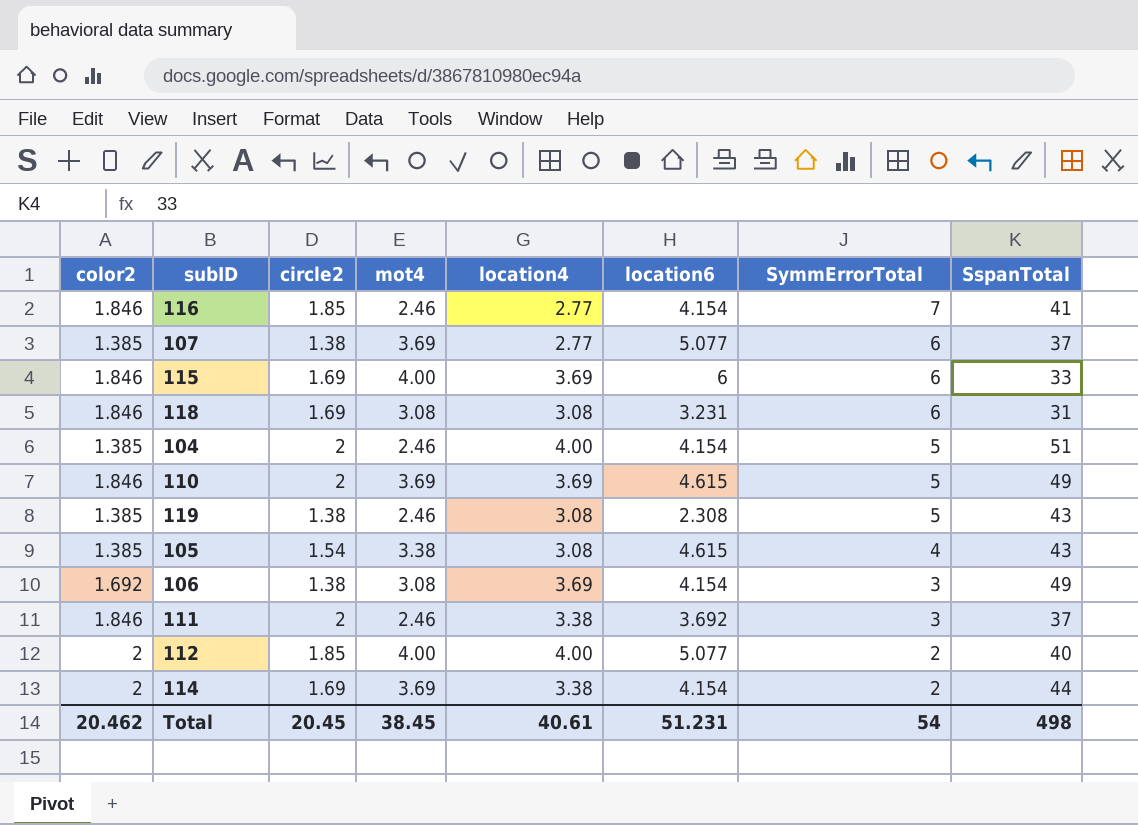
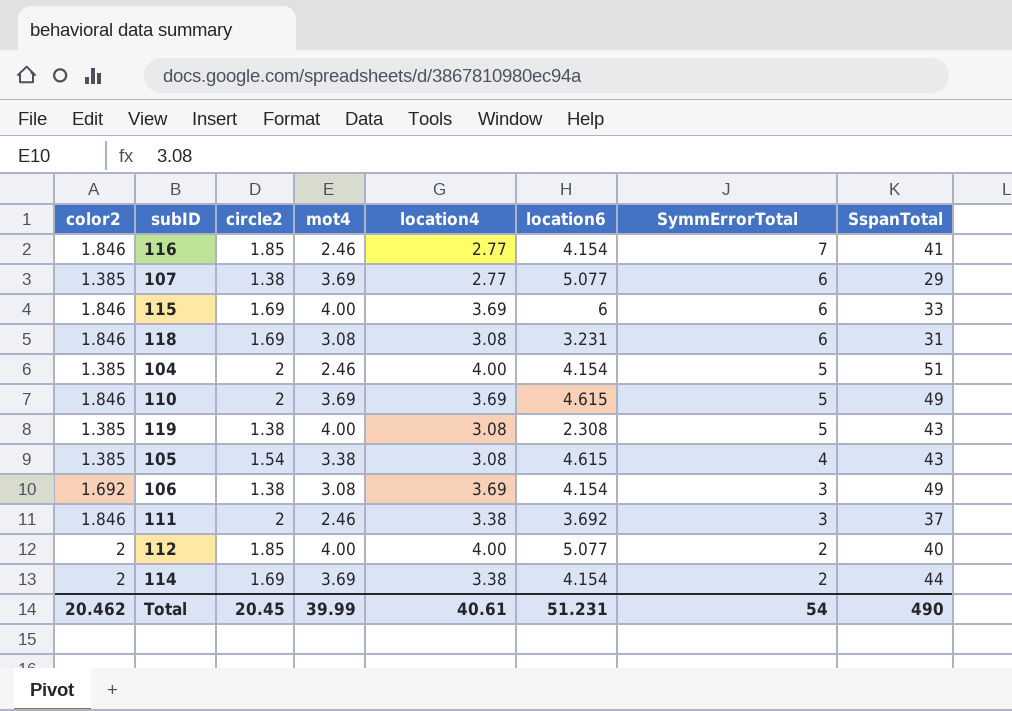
107 | SspanTotal: 37 -> 29
119 | mot4: 2.46 -> 4.00
Total | mot4: 38.45 -> 39.99
Total | SspanTotal: 498 -> 490

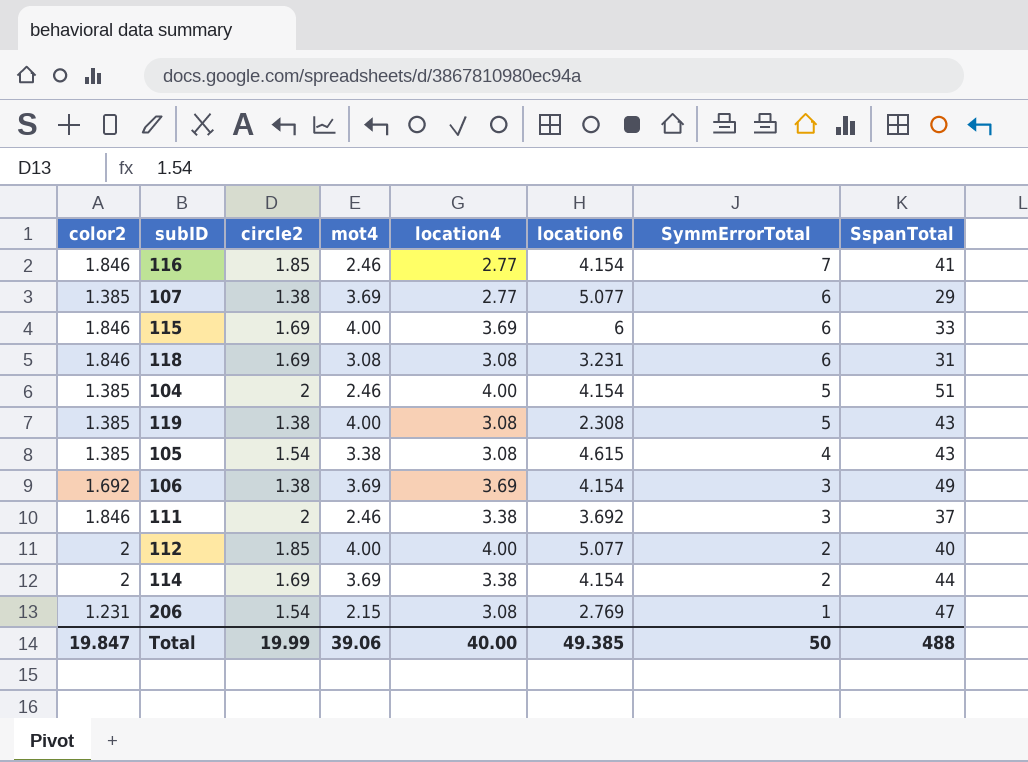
row 110: 1.846 | 2 | 3.69 | 3.69 | 4.615 | 5 | 49 -> none
106 | mot4: 3.08 -> 3.69
row 206: none -> 1.231 | 1.54 | 2.15 | 3.08 | 2.769 | 1 | 47
Total | color2: 20.462 -> 19.847
Total | circle2: 20.45 -> 19.99
Total | mot4: 39.99 -> 39.06
Total | location4: 40.61 -> 40.00
Total | location6: 51.231 -> 49.385
Total | SymmErrorTotal: 54 -> 50
Total | SspanTotal: 490 -> 488

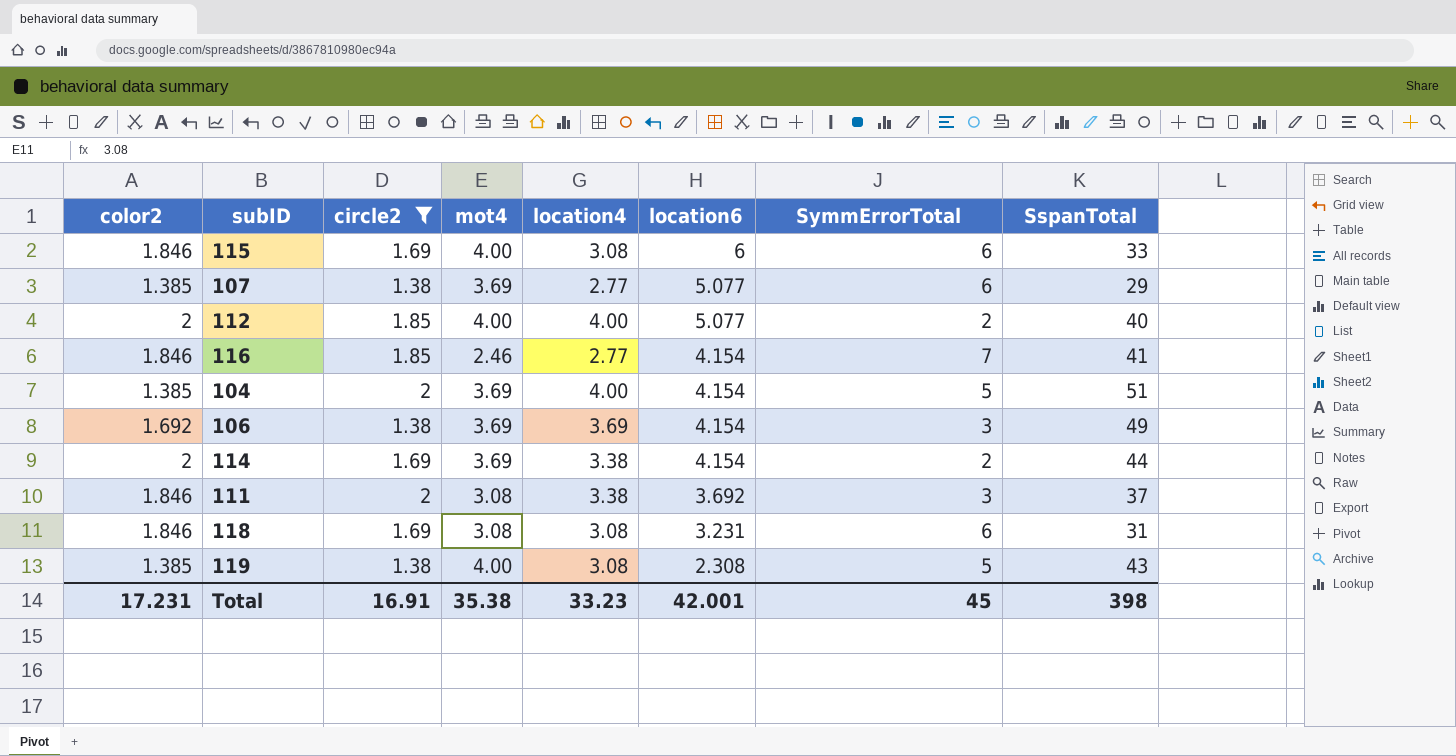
filter: none -> circle2 != 1.54
row order: SymmErrorTotal descending -> location6 descending
115 | location4: 3.69 -> 3.08
104 | mot4: 2.46 -> 3.69
111 | mot4: 2.46 -> 3.08
Total | color2: 19.847 -> 17.231
Total | circle2: 19.99 -> 16.91
Total | mot4: 39.06 -> 35.38
Total | location4: 40.00 -> 33.23
Total | location6: 49.385 -> 42.001
Total | SymmErrorTotal: 50 -> 45
Total | SspanTotal: 488 -> 398

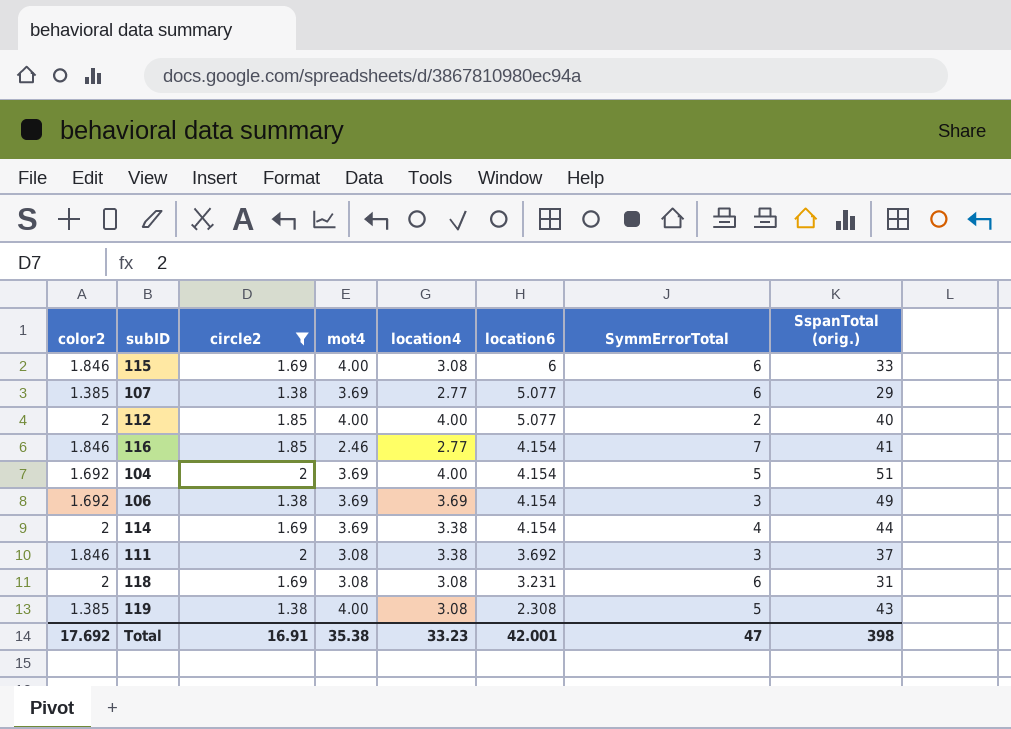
column name: SspanTotal -> SspanTotal (orig.)
104 | color2: 1.385 -> 1.692
114 | SymmErrorTotal: 2 -> 4
118 | color2: 1.846 -> 2
Total | color2: 17.231 -> 17.692
Total | SymmErrorTotal: 45 -> 47

